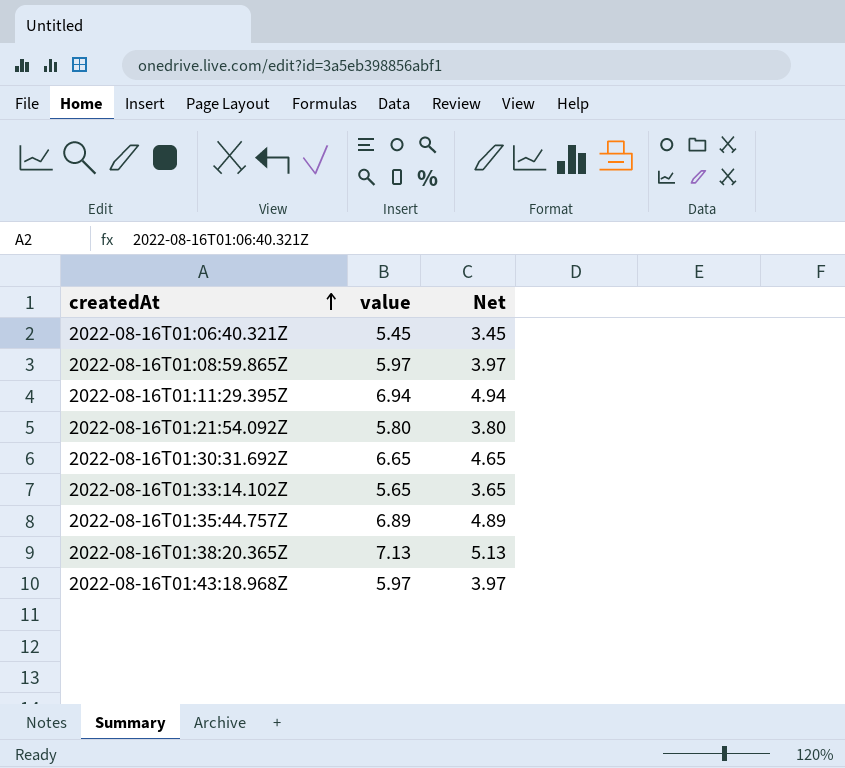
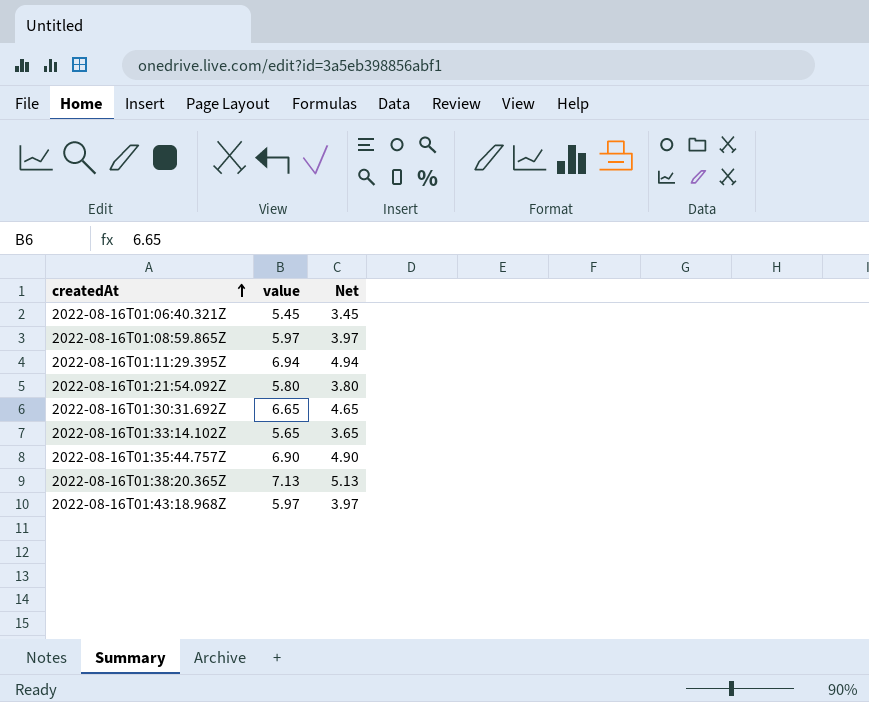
2022-08-16T01:35:44.757Z | value: 6.89 -> 6.90
2022-08-16T01:35:44.757Z | Net: 4.89 -> 4.90

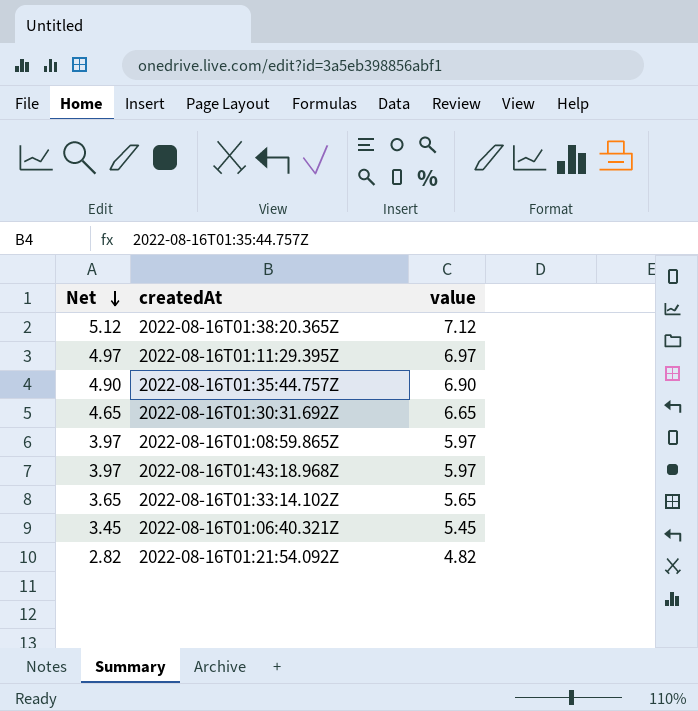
row order: createdAt ascending -> Net descending
column Net | position: 3 -> 1
2022-08-16T01:38:20.365Z | Net: 5.13 -> 5.12
2022-08-16T01:38:20.365Z | value: 7.13 -> 7.12
2022-08-16T01:11:29.395Z | Net: 4.94 -> 4.97
2022-08-16T01:11:29.395Z | value: 6.94 -> 6.97
2022-08-16T01:21:54.092Z | Net: 3.80 -> 2.82
2022-08-16T01:21:54.092Z | value: 5.80 -> 4.82

